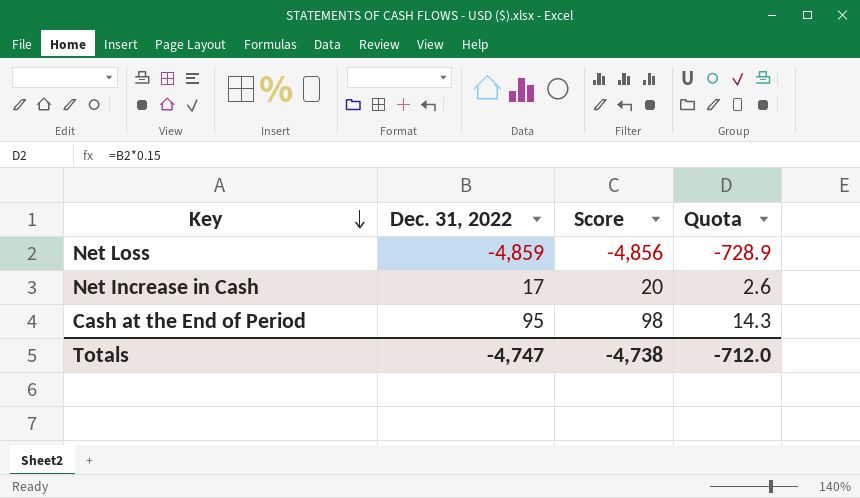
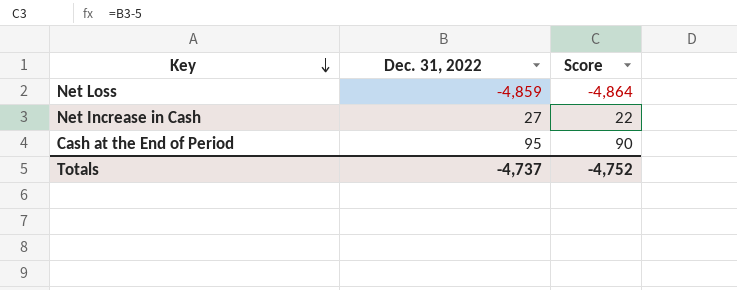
column Quota | formula: [Dec. 31, 2022] * 0.15 -> none
column Score | formula: [Dec. 31, 2022] + 3 -> [Dec. 31, 2022] - 5
Net Increase in Cash | Dec. 31, 2022: 17 -> 27
Totals | Dec. 31, 2022: -4,747 -> -4,737
Totals | Score: -4,738 -> -4,752

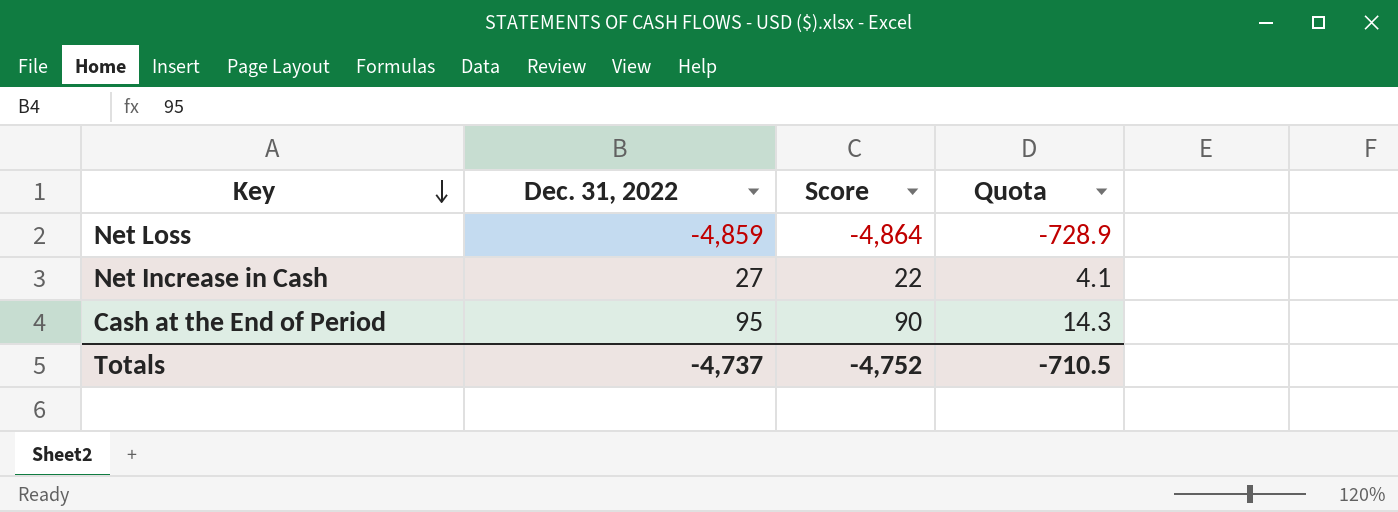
column Quota | formula: none -> [Dec. 31, 2022] * 0.15

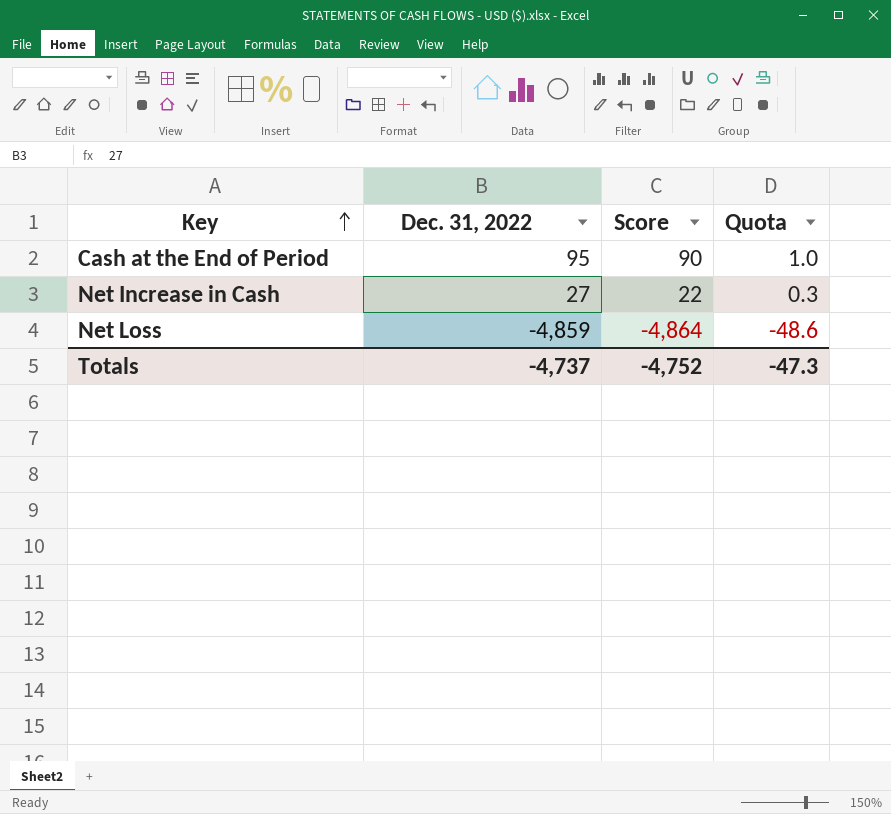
row order: Key descending -> Key ascending
column Quota | formula: [Dec. 31, 2022] * 0.15 -> [Dec. 31, 2022] * 0.01
Totals | Quota: -710.5 -> -47.3

